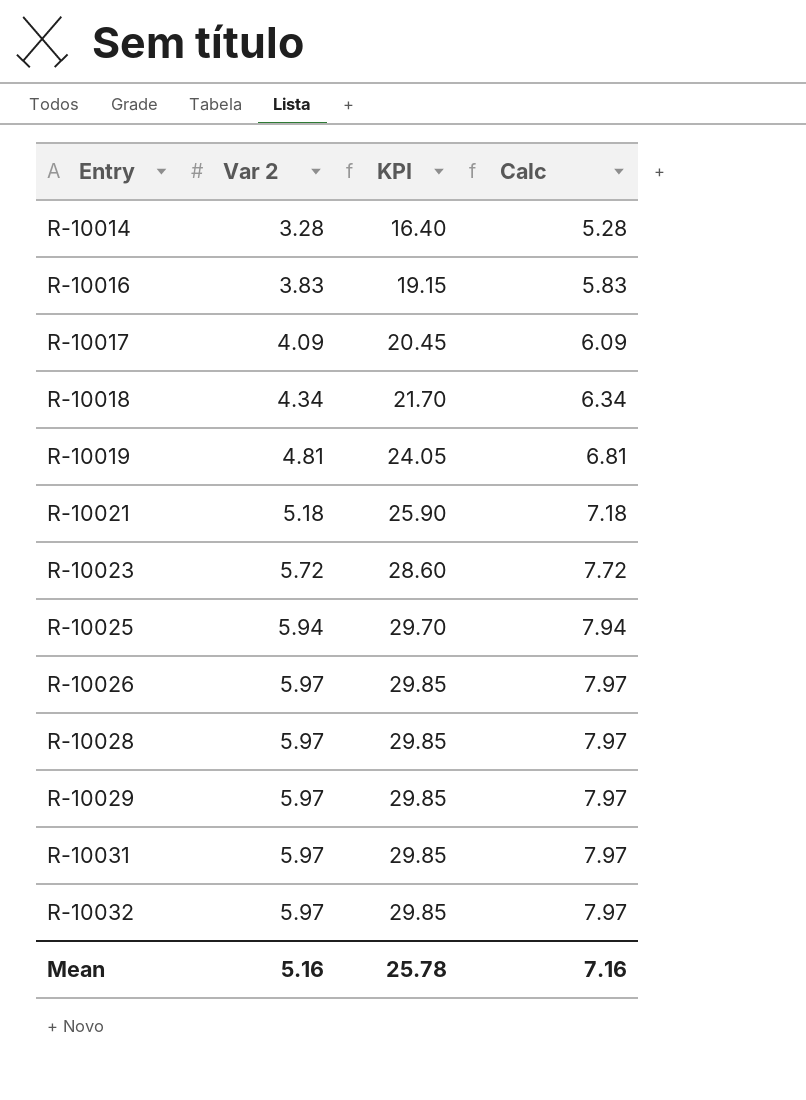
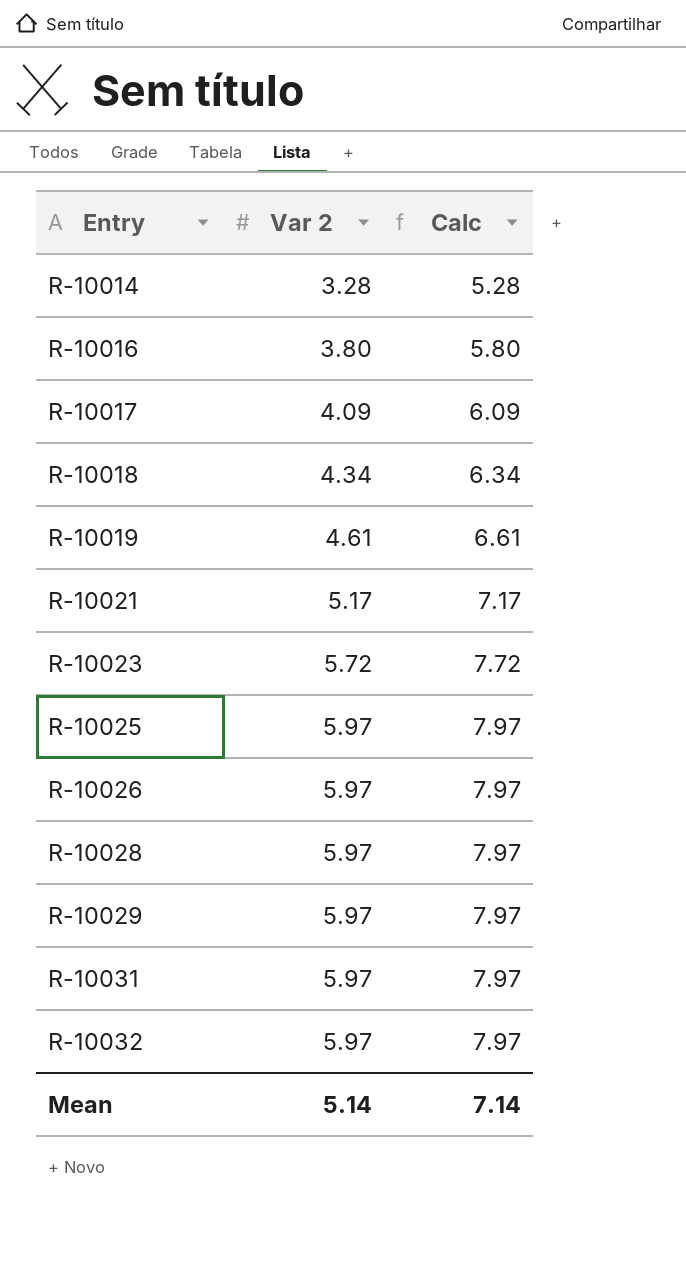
column KPI | formula: [Var 2] * 5 -> none
R-10016 | Var 2: 3.83 -> 3.80
R-10016 | Calc: 5.83 -> 5.80
R-10019 | Var 2: 4.81 -> 4.61
R-10019 | Calc: 6.81 -> 6.61
R-10021 | Var 2: 5.18 -> 5.17
R-10021 | Calc: 7.18 -> 7.17
R-10025 | Var 2: 5.94 -> 5.97
R-10025 | Calc: 7.94 -> 7.97
Mean | Var 2: 5.16 -> 5.14
Mean | Calc: 7.16 -> 7.14

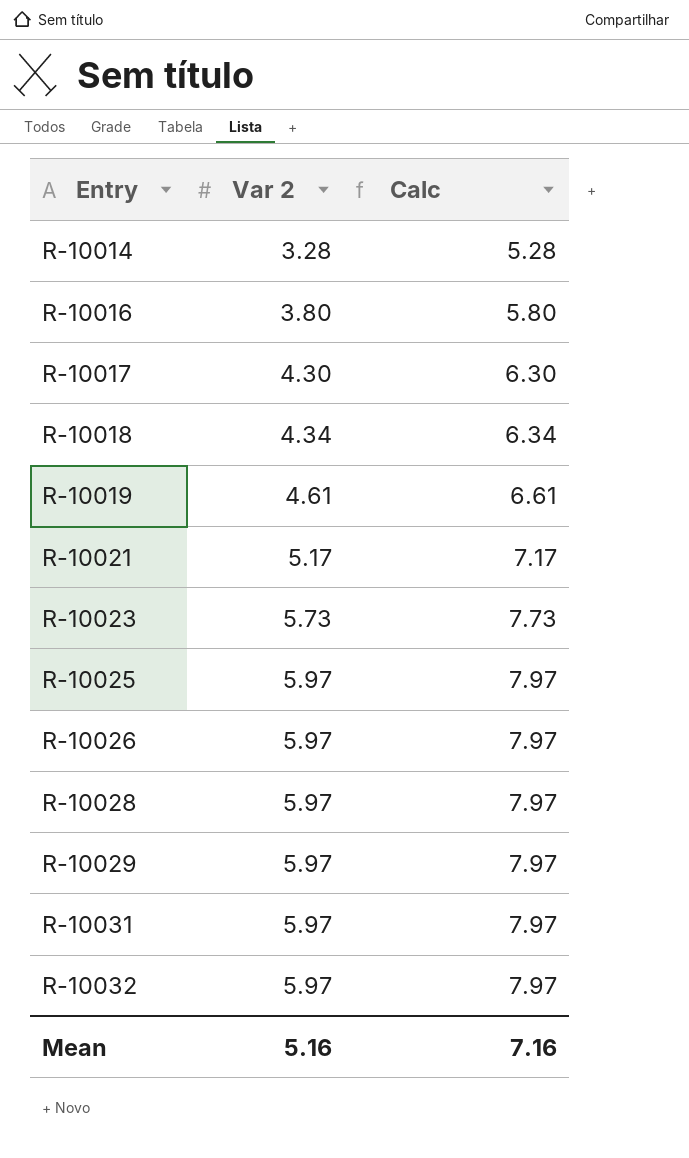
R-10017 | Var 2: 4.09 -> 4.30
R-10017 | Calc: 6.09 -> 6.30
R-10023 | Var 2: 5.72 -> 5.73
R-10023 | Calc: 7.72 -> 7.73
Mean | Var 2: 5.14 -> 5.16
Mean | Calc: 7.14 -> 7.16

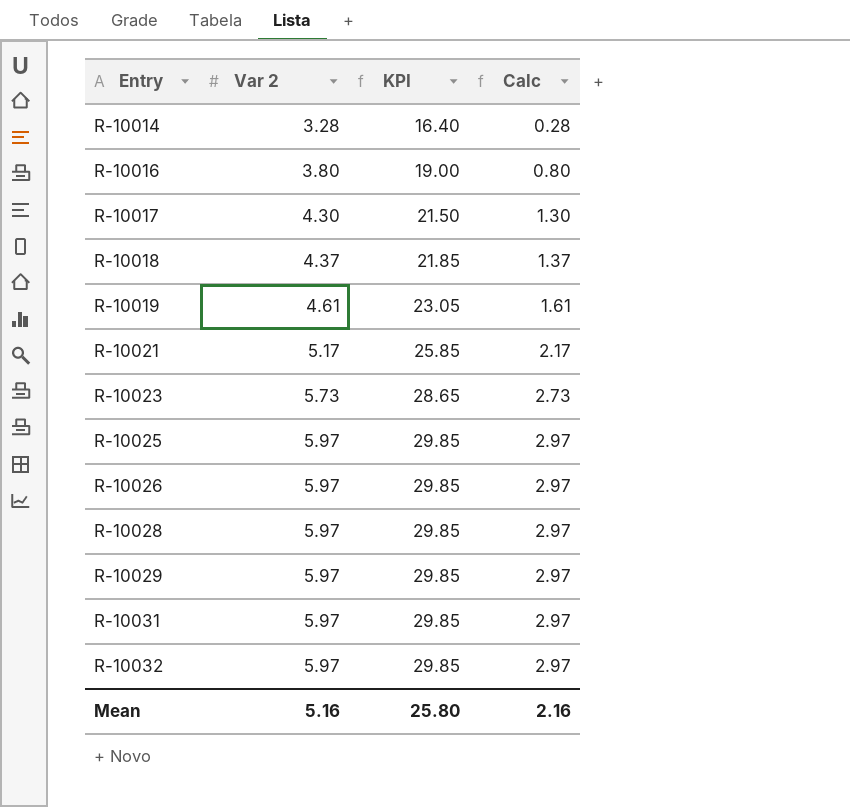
column KPI | formula: none -> [Var 2] * 5
column Calc | formula: [Var 2] + 2 -> [Var 2] - 3
R-10018 | Var 2: 4.34 -> 4.37
Mean | Calc: 7.16 -> 2.16

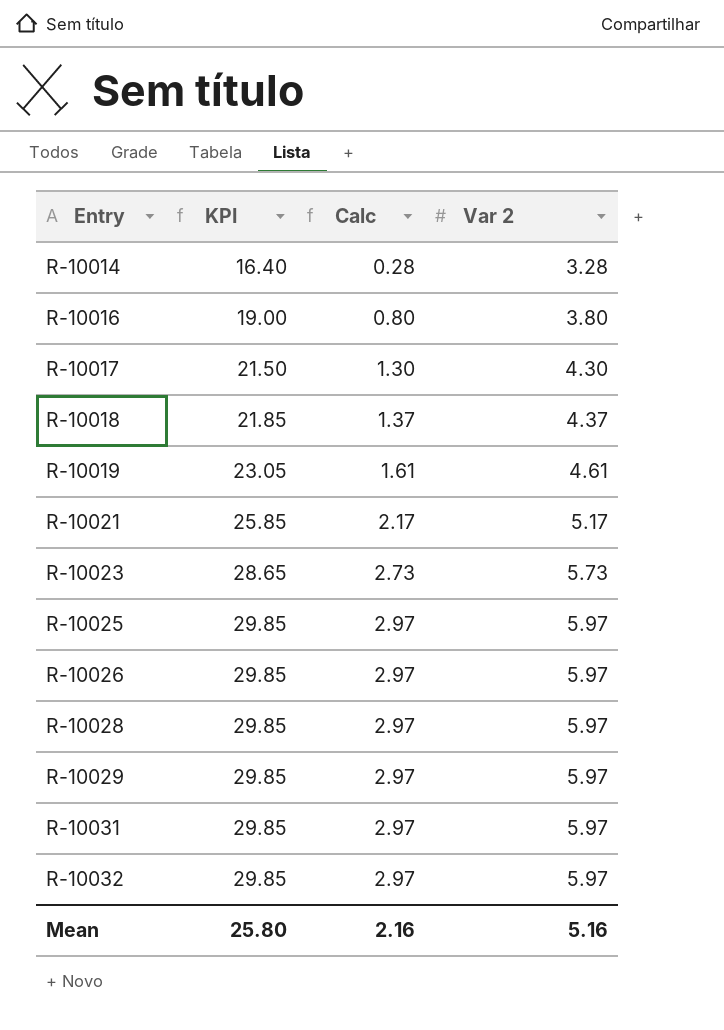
column Var 2 | position: 2 -> 4

